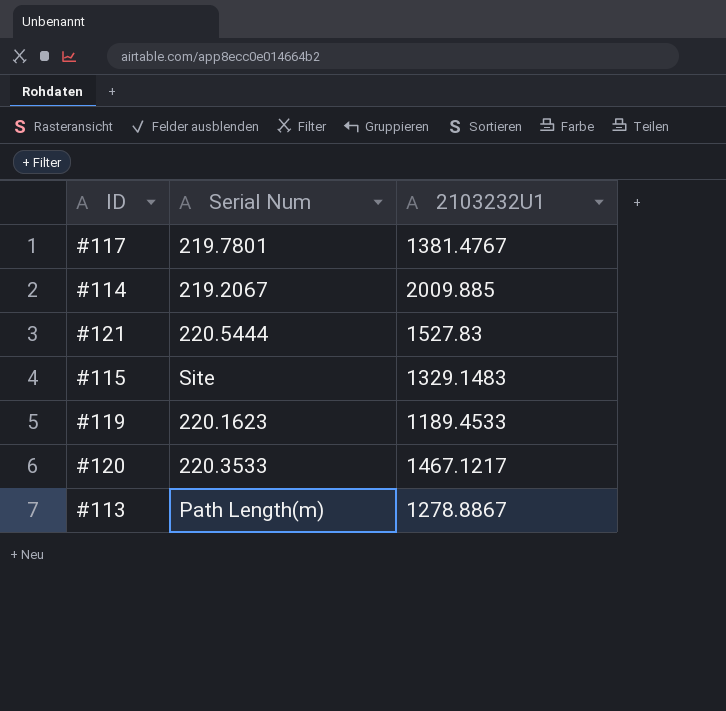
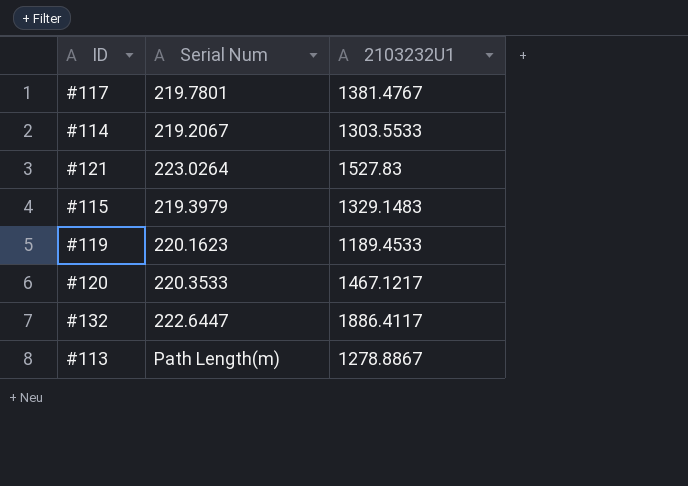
#114 | 2103232U1: 2009.885 -> 1303.5533
#121 | Serial Num: 220.5444 -> 223.0264
#115 | Serial Num: Site -> 219.3979
row #132: none -> 222.6447 | 1886.4117

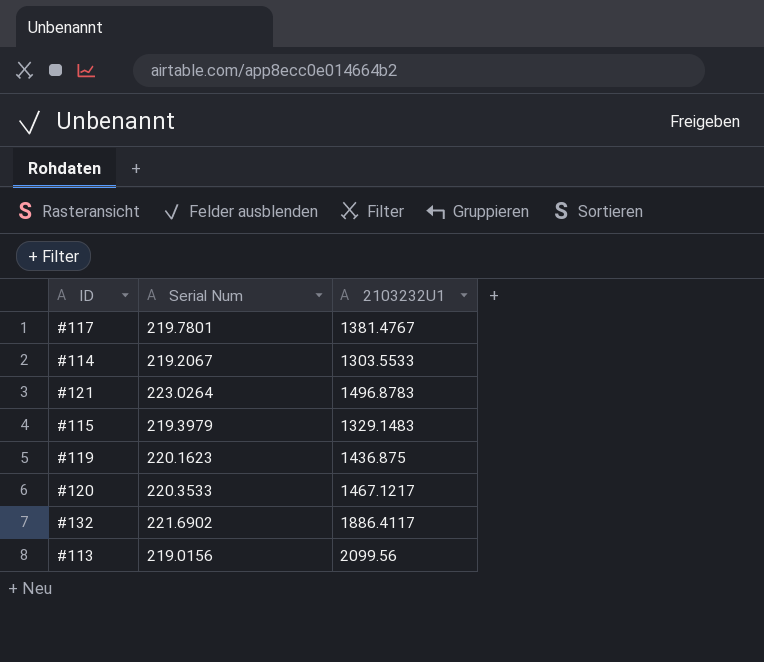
#121 | 2103232U1: 1527.83 -> 1496.8783
#119 | 2103232U1: 1189.4533 -> 1436.875
#132 | Serial Num: 222.6447 -> 221.6902
#113 | Serial Num: Path Length(m) -> 219.0156
#113 | 2103232U1: 1278.8867 -> 2099.56

